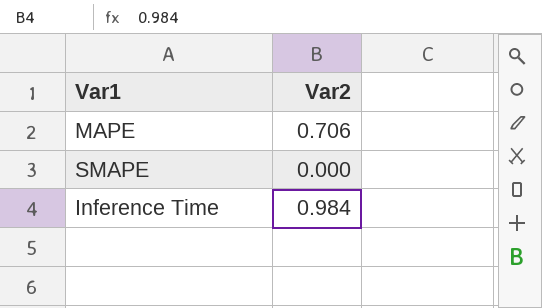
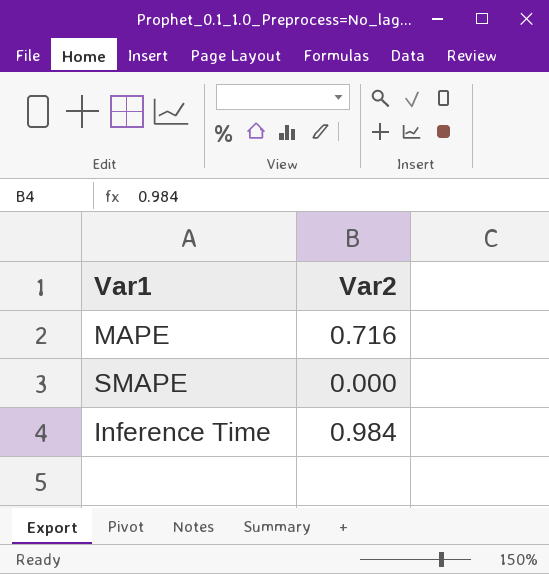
MAPE | Var2: 0.706 -> 0.716

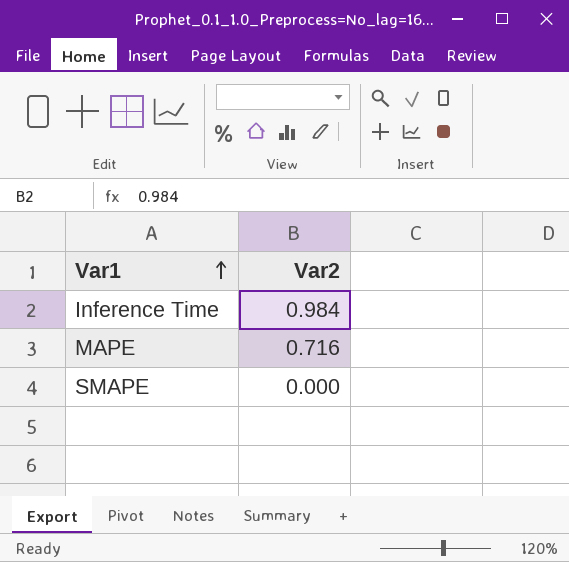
row order: none -> Var1 ascending

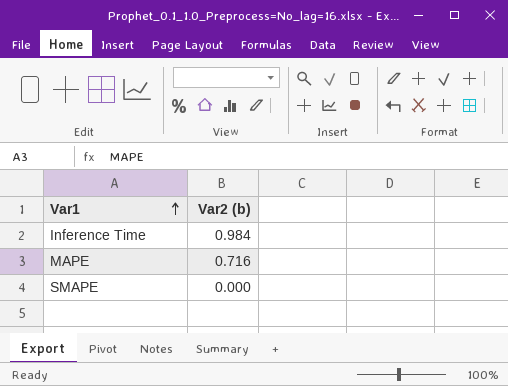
column name: Var2 -> Var2 (b)

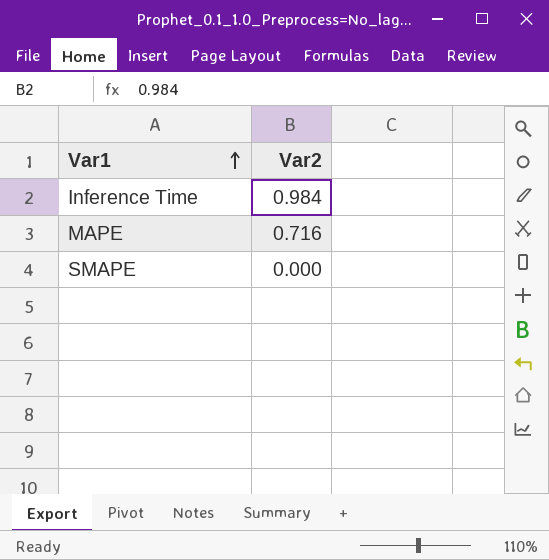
column name: Var2 (b) -> Var2

